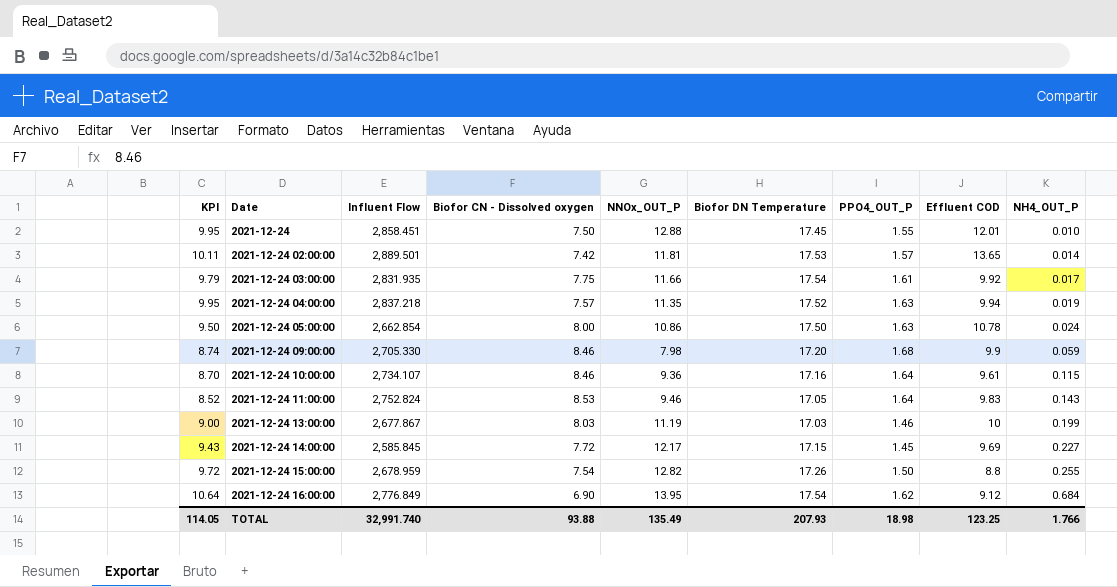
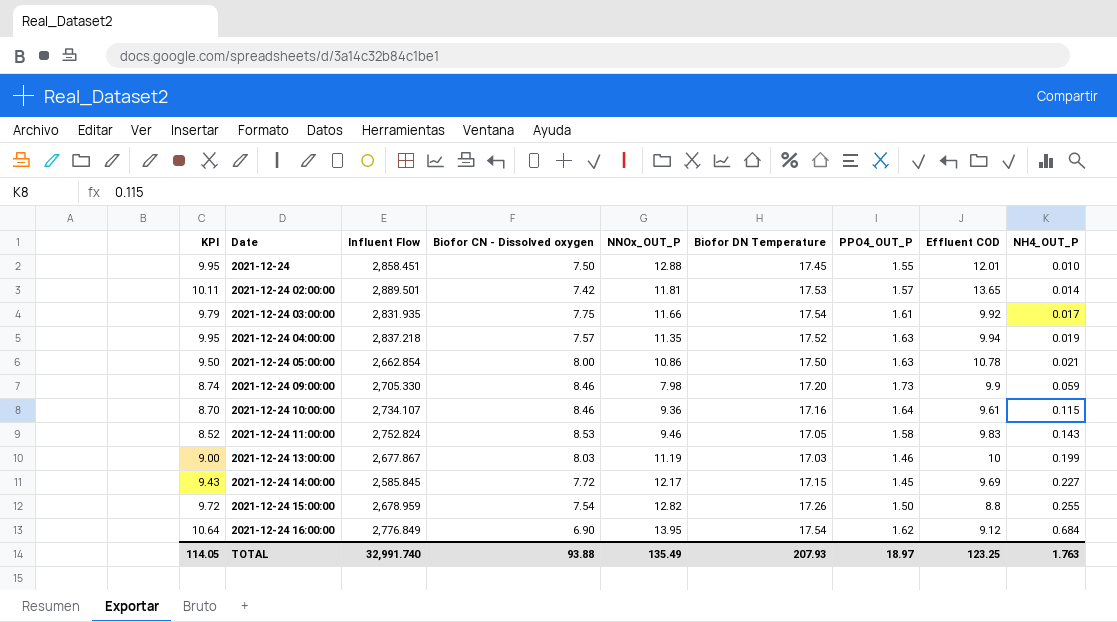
2021-12-24 05:00:00 | NH4_OUT_P: 0.024 -> 0.021
2021-12-24 09:00:00 | PPO4_OUT_P: 1.68 -> 1.73
2021-12-24 11:00:00 | PPO4_OUT_P: 1.64 -> 1.58
TOTAL | PPO4_OUT_P: 18.98 -> 18.97
TOTAL | NH4_OUT_P: 1.766 -> 1.763

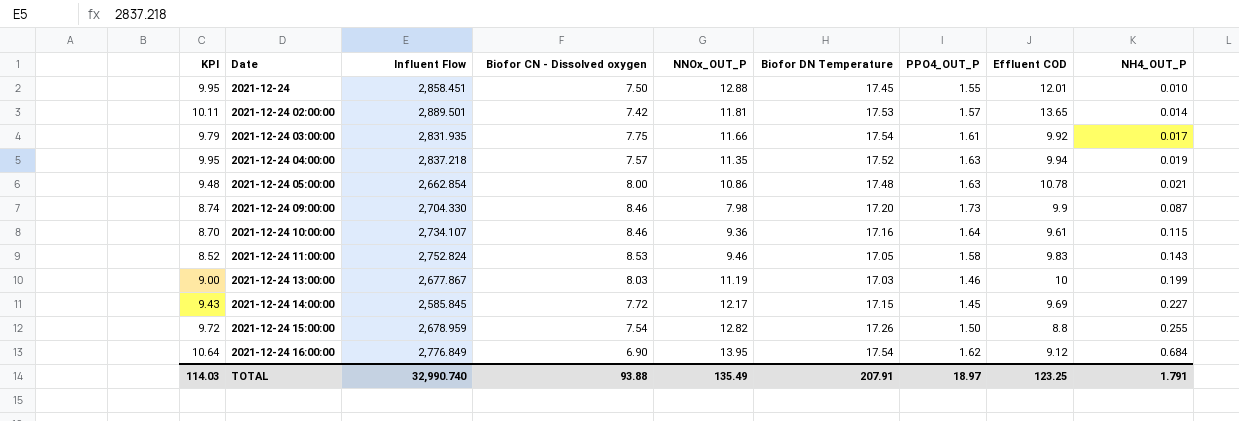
2021-12-24 05:00:00 | KPI: 9.50 -> 9.48
2021-12-24 05:00:00 | Biofor DN Temperature: 17.50 -> 17.48
2021-12-24 09:00:00 | Influent Flow: 2,705.330 -> 2,704.330
2021-12-24 09:00:00 | NH4_OUT_P: 0.059 -> 0.087
TOTAL | KPI: 114.05 -> 114.03
TOTAL | Influent Flow: 32,991.740 -> 32,990.740
TOTAL | Biofor DN Temperature: 207.93 -> 207.91
TOTAL | NH4_OUT_P: 1.763 -> 1.791

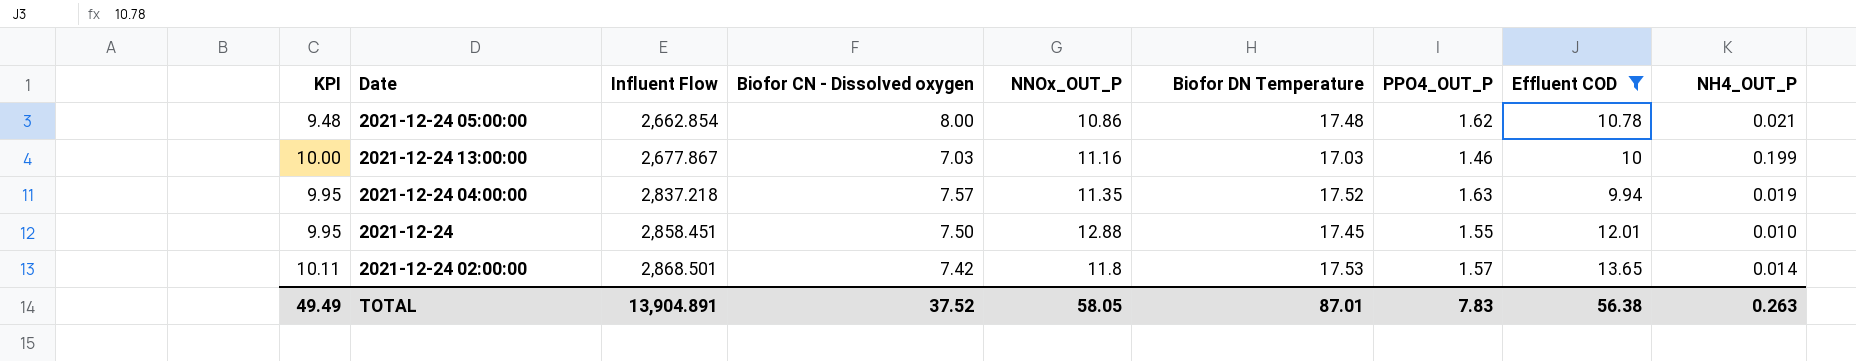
filter: none -> Effluent COD >= 9.94
row order: Date ascending -> Influent Flow ascending
2021-12-24 05:00:00 | PPO4_OUT_P: 1.63 -> 1.62
2021-12-24 13:00:00 | KPI: 9.00 -> 10.00
2021-12-24 13:00:00 | Biofor CN - Dissolved oxygen: 8.03 -> 7.03
2021-12-24 13:00:00 | NNOx_OUT_P: 11.19 -> 11.16
2021-12-24 02:00:00 | Influent Flow: 2,889.501 -> 2,868.501
2021-12-24 02:00:00 | NNOx_OUT_P: 11.81 -> 11.8
TOTAL | KPI: 114.03 -> 49.49
TOTAL | Influent Flow: 32,990.740 -> 13,904.891
TOTAL | Biofor CN - Dissolved oxygen: 93.88 -> 37.52
TOTAL | NNOx_OUT_P: 135.49 -> 58.05
TOTAL | Biofor DN Temperature: 207.91 -> 87.01
TOTAL | PPO4_OUT_P: 18.97 -> 7.83
TOTAL | Effluent COD: 123.25 -> 56.38
TOTAL | NH4_OUT_P: 1.791 -> 0.263

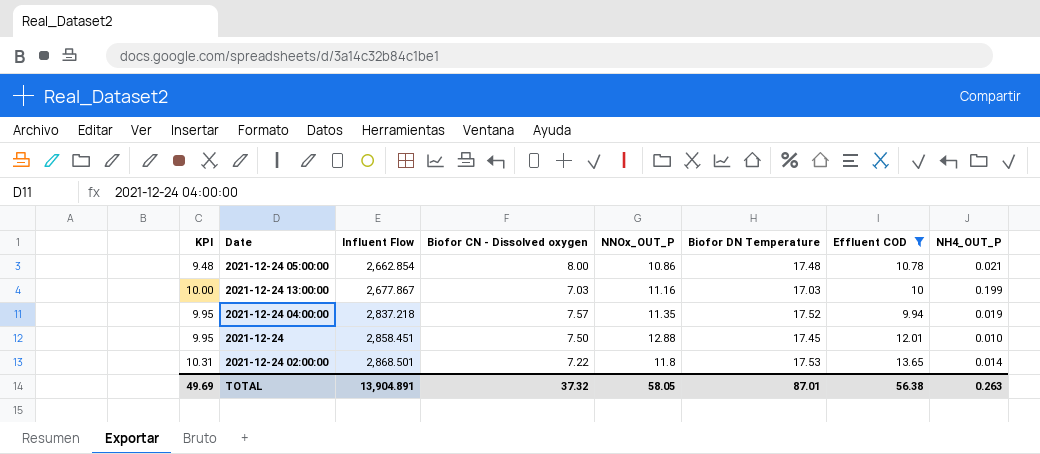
column PPO4_OUT_P | position: 7 -> none
2021-12-24 02:00:00 | KPI: 10.11 -> 10.31
2021-12-24 02:00:00 | Biofor CN - Dissolved oxygen: 7.42 -> 7.22
TOTAL | KPI: 49.49 -> 49.69
TOTAL | Biofor CN - Dissolved oxygen: 37.52 -> 37.32

